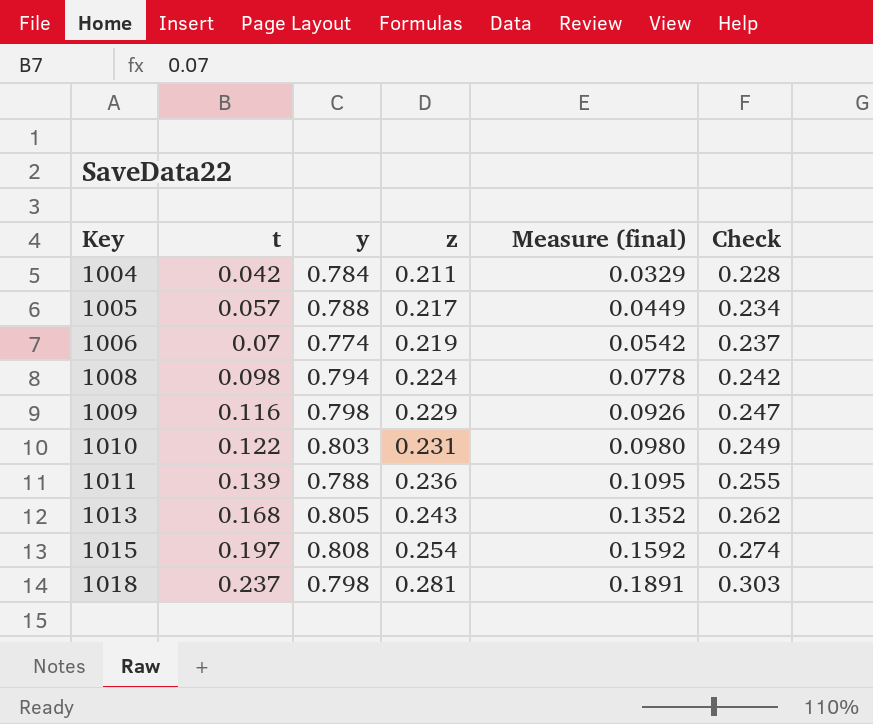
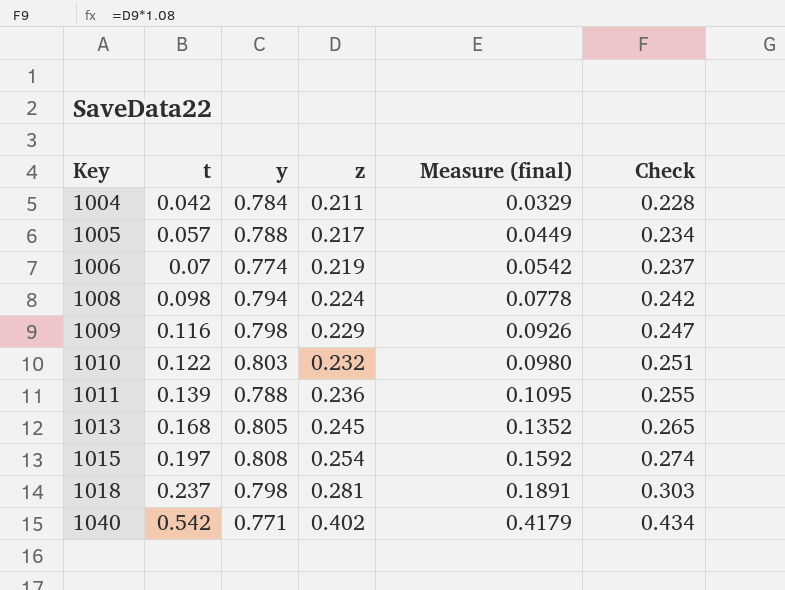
1010 | z: 0.231 -> 0.232
1010 | Check: 0.249 -> 0.251
1013 | z: 0.243 -> 0.245
1013 | Check: 0.262 -> 0.265
row 1040: none -> 0.542 | 0.771 | 0.402 | 0.4179 | 0.434

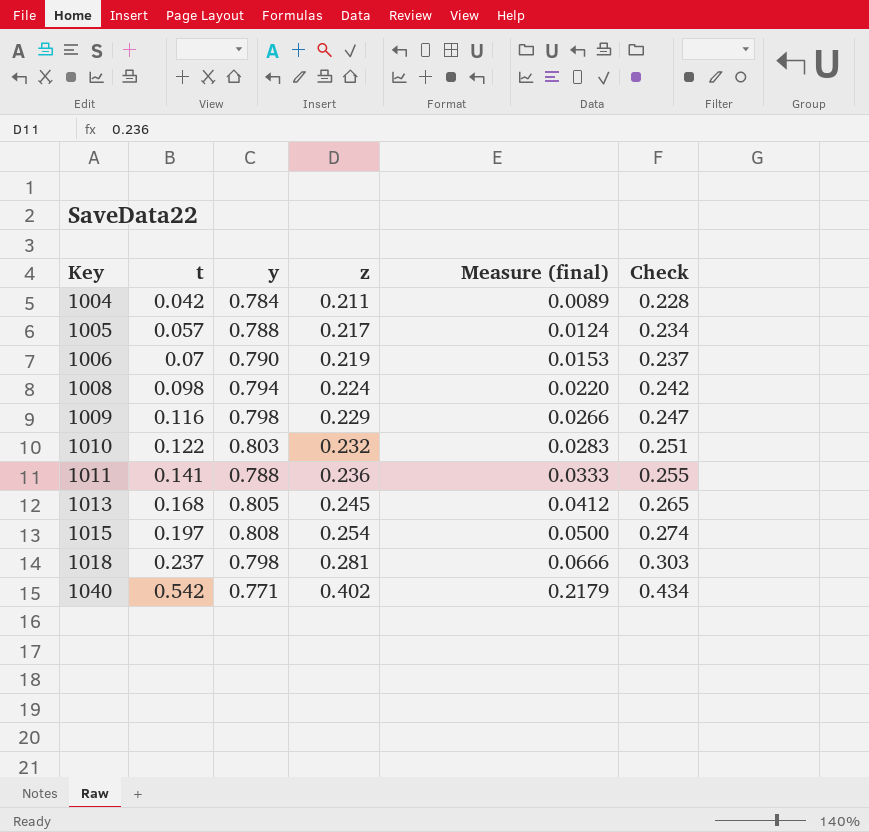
column Measure (final) | formula: [t] * [y] -> [t] * [z]
1006 | y: 0.774 -> 0.790
1011 | t: 0.139 -> 0.141

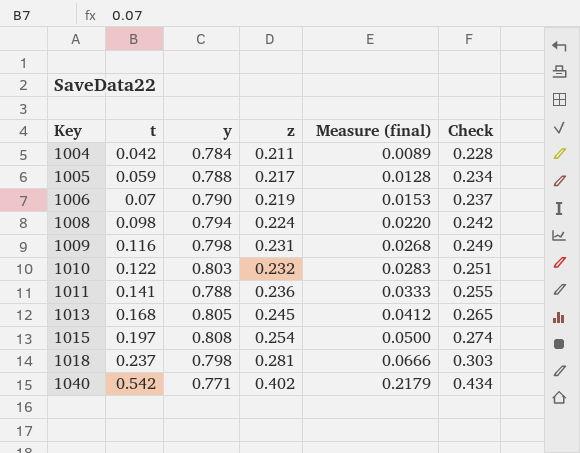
1005 | t: 0.057 -> 0.059
1005 | Measure (final): 0.0124 -> 0.0128
1009 | z: 0.229 -> 0.231
1009 | Measure (final): 0.0266 -> 0.0268
1009 | Check: 0.247 -> 0.249

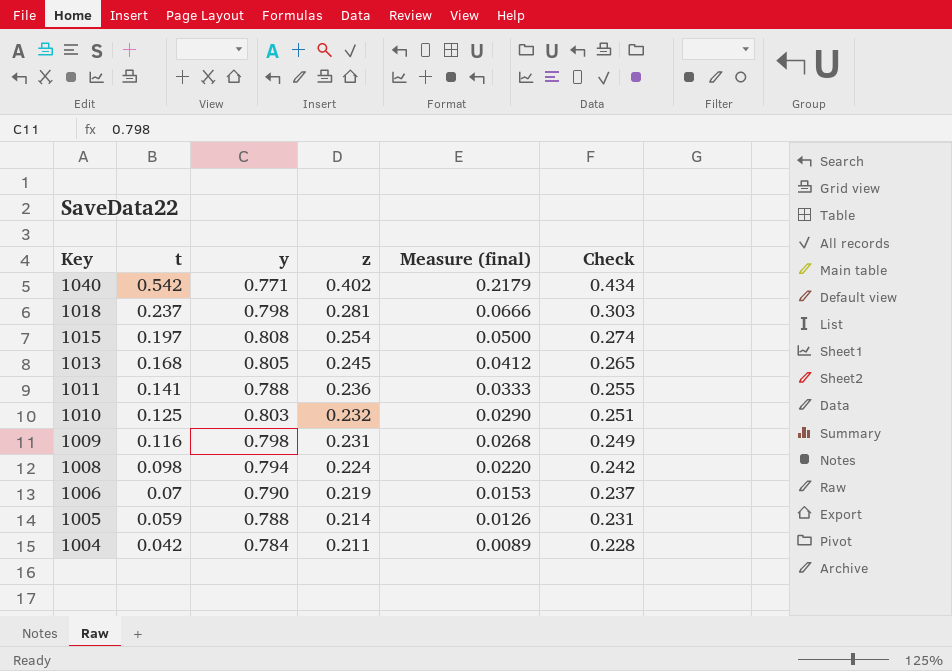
row order: Key ascending -> Key descending
1010 | t: 0.122 -> 0.125
1010 | Measure (final): 0.0283 -> 0.0290
1005 | z: 0.217 -> 0.214
1005 | Measure (final): 0.0128 -> 0.0126
1005 | Check: 0.234 -> 0.231

